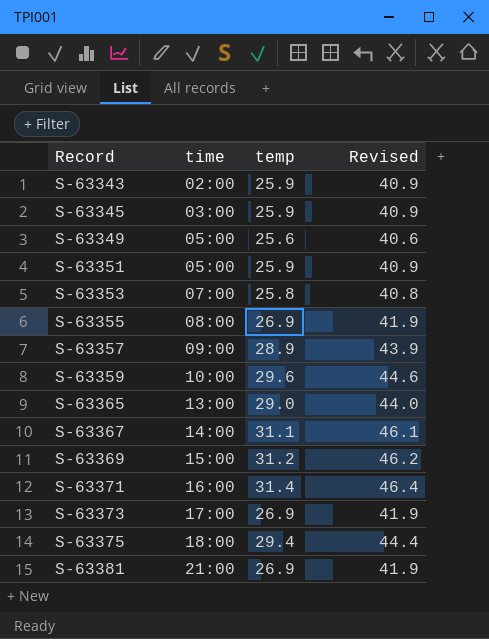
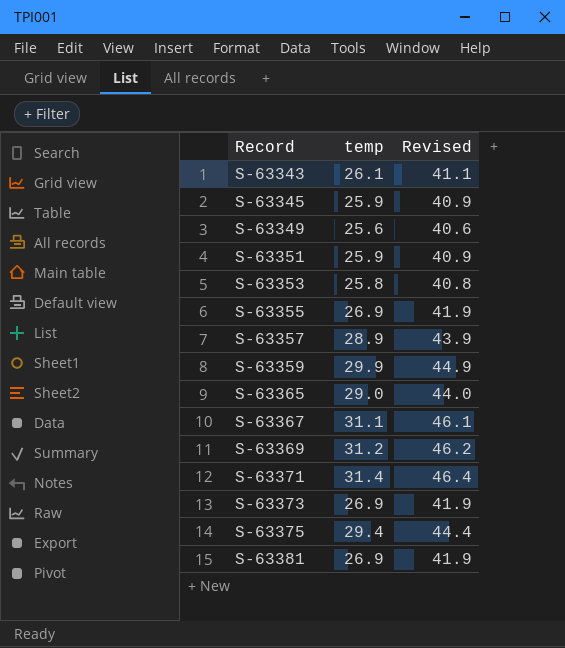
column time | position: 2 -> none
S-63343 | temp: 25.9 -> 26.1
S-63343 | Revised: 40.9 -> 41.1
S-63359 | temp: 29.6 -> 29.9
S-63359 | Revised: 44.6 -> 44.9

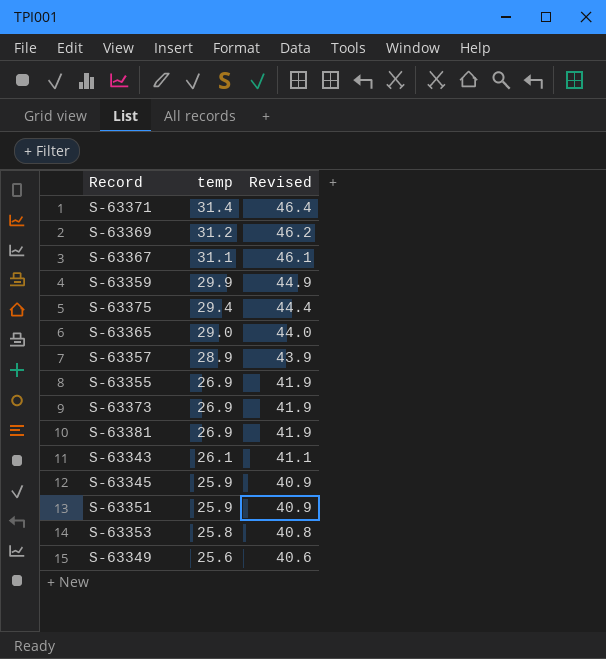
row order: Record ascending -> temp descending

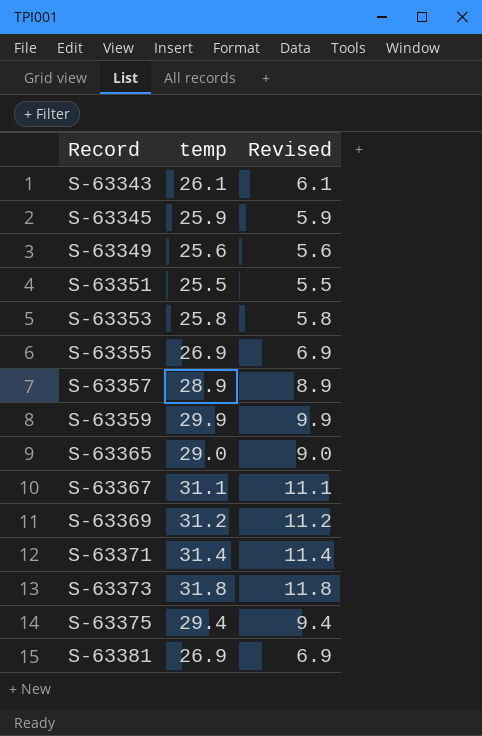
row order: temp descending -> Record ascending
column Revised | formula: [temp] + 15 -> [temp] - 20
S-63351 | temp: 25.9 -> 25.5
S-63373 | temp: 26.9 -> 31.8

